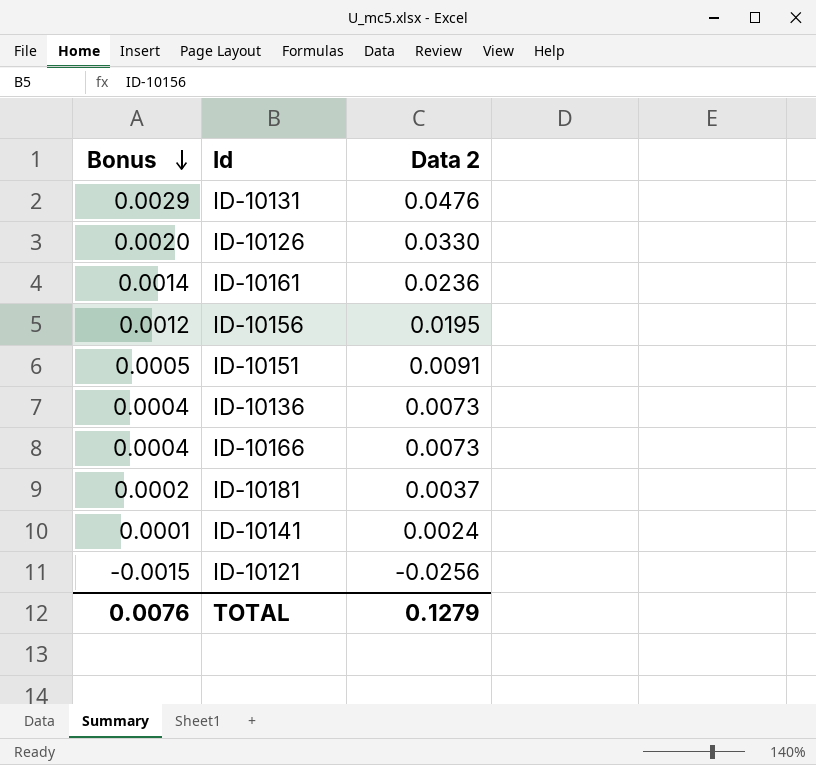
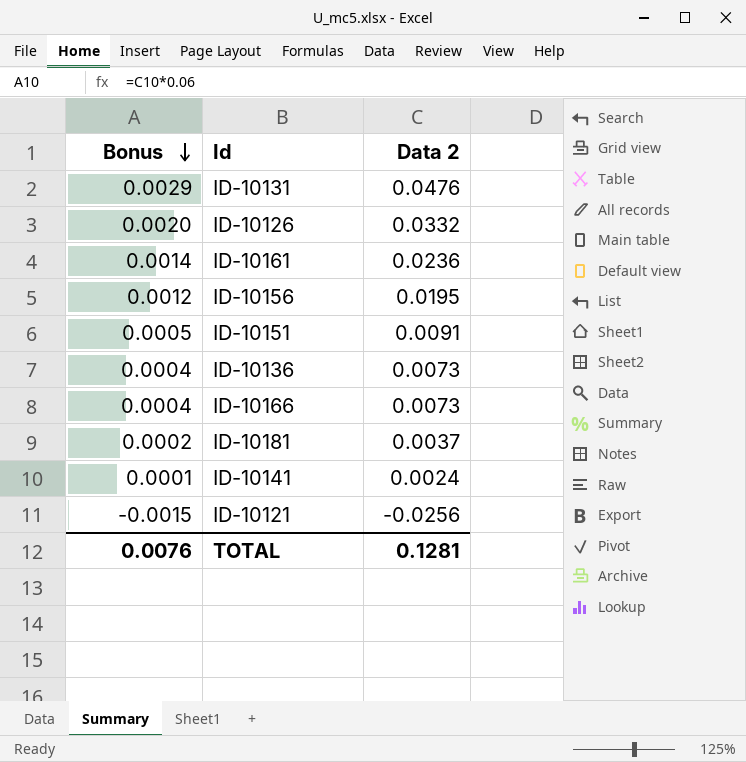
ID-10126 | Data 2: 0.0330 -> 0.0332
TOTAL | Data 2: 0.1279 -> 0.1281

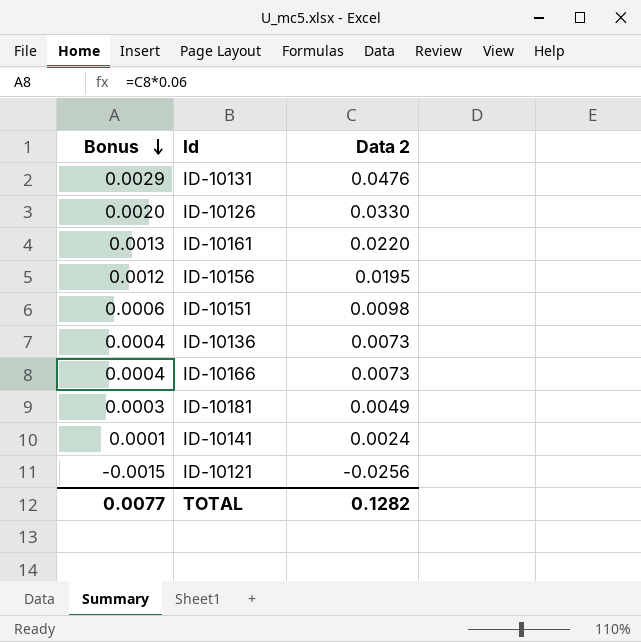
ID-10126 | Data 2: 0.0332 -> 0.0330
ID-10161 | Bonus: 0.0014 -> 0.0013
ID-10161 | Data 2: 0.0236 -> 0.0220
ID-10151 | Bonus: 0.0005 -> 0.0006
ID-10151 | Data 2: 0.0091 -> 0.0098
ID-10181 | Bonus: 0.0002 -> 0.0003
ID-10181 | Data 2: 0.0037 -> 0.0049
TOTAL | Bonus: 0.0076 -> 0.0077
TOTAL | Data 2: 0.1281 -> 0.1282

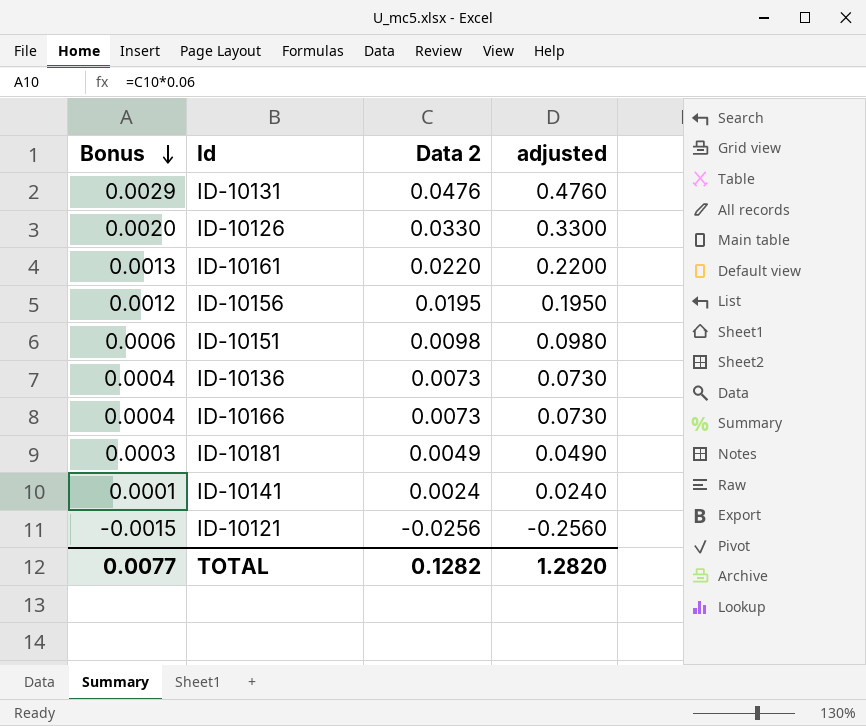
column adjusted | formula: none -> [Data 2] * 10

